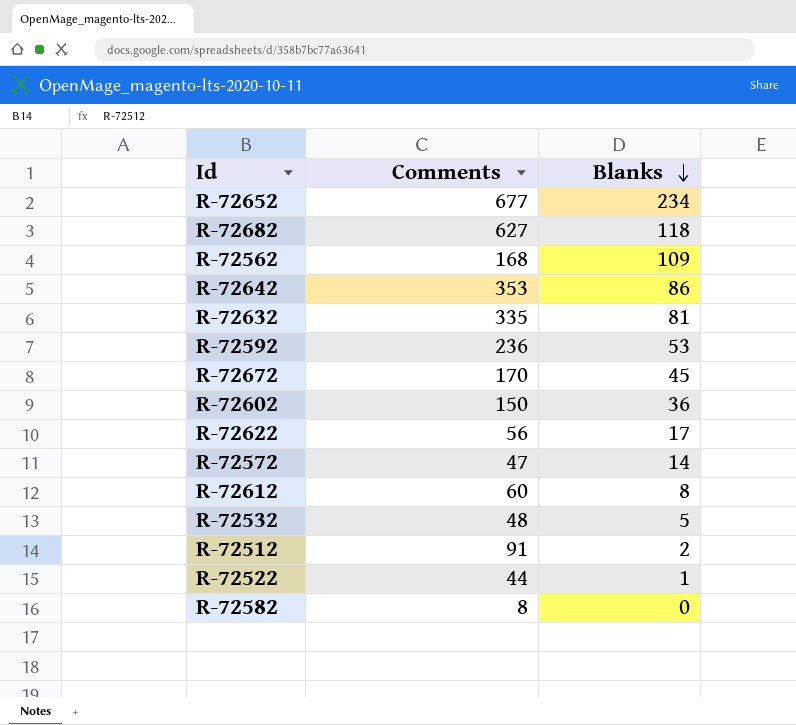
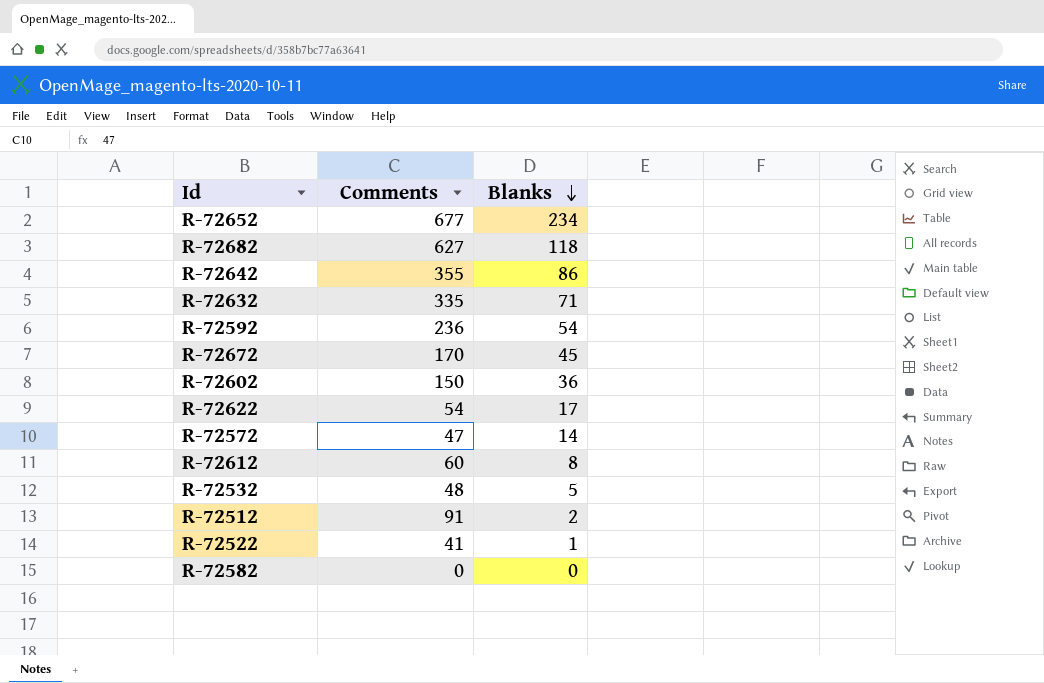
row R-72562: 168 | 109 -> none
R-72642 | Comments: 353 -> 355
R-72632 | Blanks: 81 -> 71
R-72592 | Blanks: 53 -> 54
R-72622 | Comments: 56 -> 54
R-72522 | Comments: 44 -> 41
R-72582 | Comments: 8 -> 0

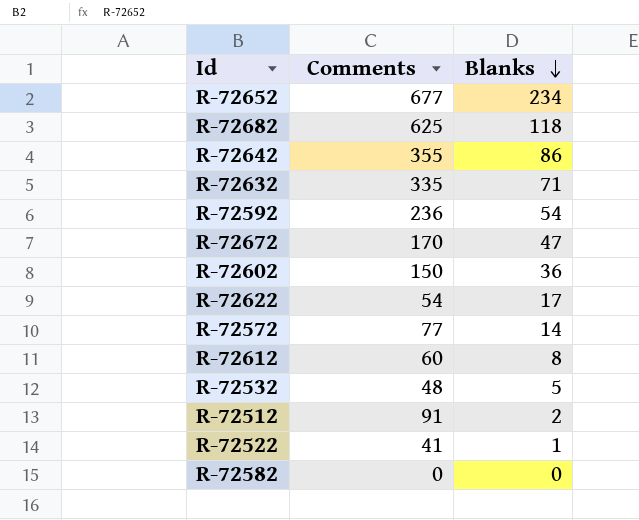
R-72682 | Comments: 627 -> 625
R-72672 | Blanks: 45 -> 47
R-72572 | Comments: 47 -> 77

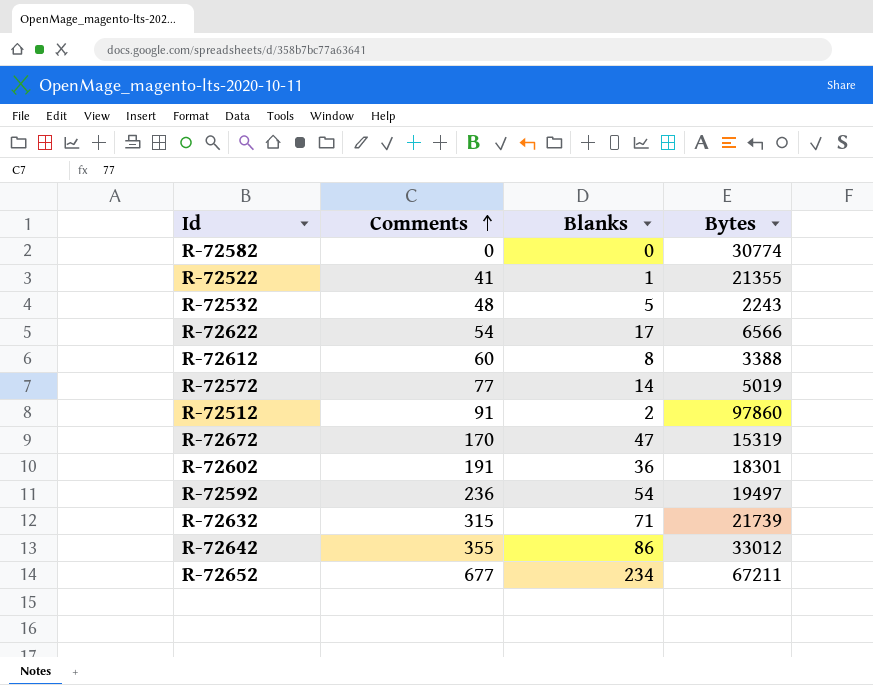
row order: Blanks descending -> Comments ascending
column Bytes | position: none -> 4
row R-72682: 625 | 118 -> none
R-72602 | Comments: 150 -> 191
R-72632 | Comments: 335 -> 315

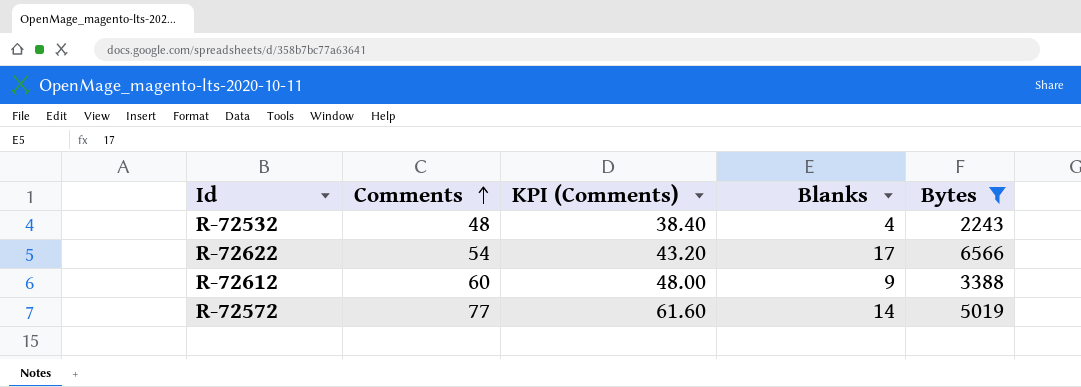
filter: none -> Bytes <= 6566
column KPI (Comments) | formula: none -> [Comments] * 0.8
R-72532 | Blanks: 5 -> 4
R-72612 | Blanks: 8 -> 9

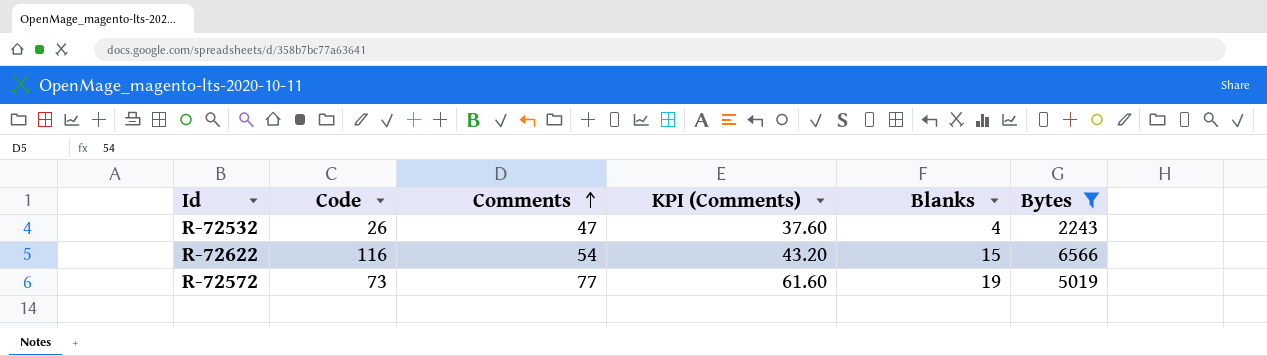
column Code | position: none -> 2
row R-72612: 60 | 48.00 | 9 | 3388 -> none
R-72532 | Comments: 48 -> 47
R-72532 | KPI (Comments): 38.40 -> 37.60
R-72622 | Blanks: 17 -> 15
R-72572 | Blanks: 14 -> 19

